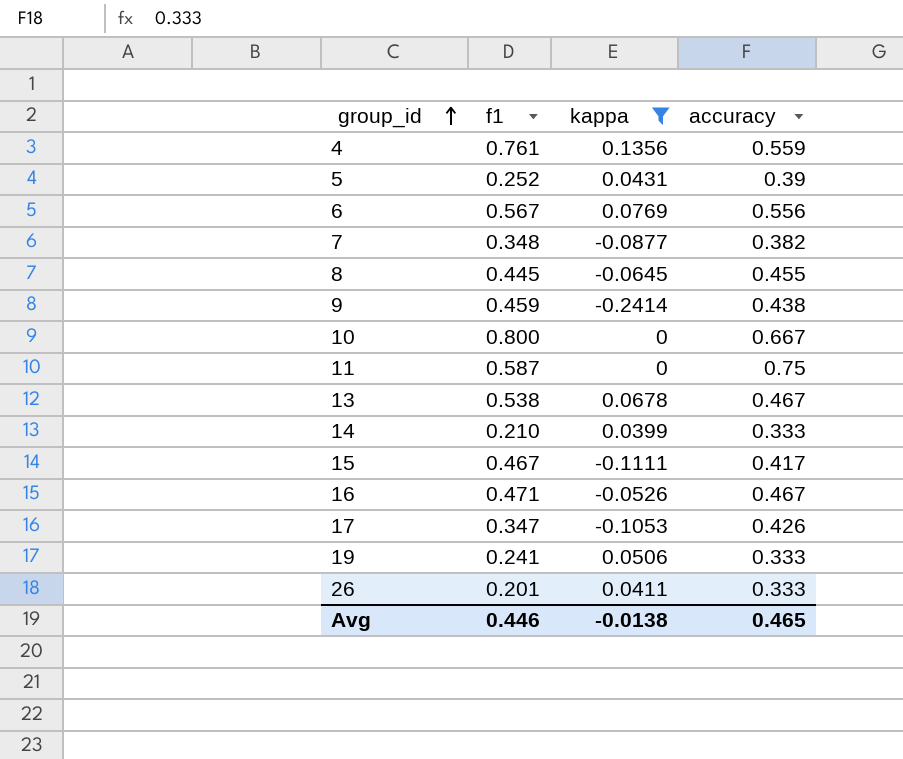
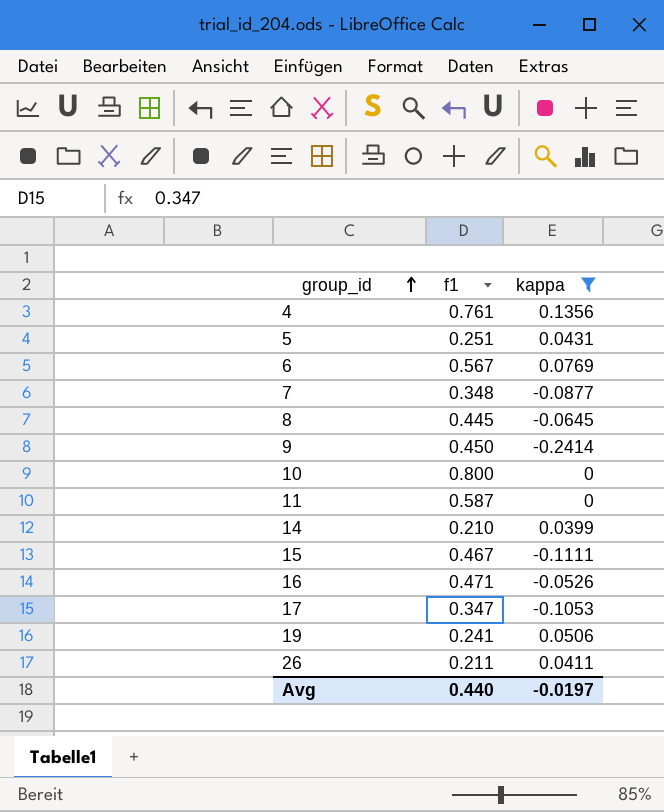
column accuracy | position: 4 -> none
row 13: 0.538 | 0.0678 | 0.467 -> none
5 | f1: 0.252 -> 0.251
9 | f1: 0.459 -> 0.450
26 | f1: 0.201 -> 0.211
Avg | f1: 0.446 -> 0.440
Avg | kappa: -0.0138 -> -0.0197

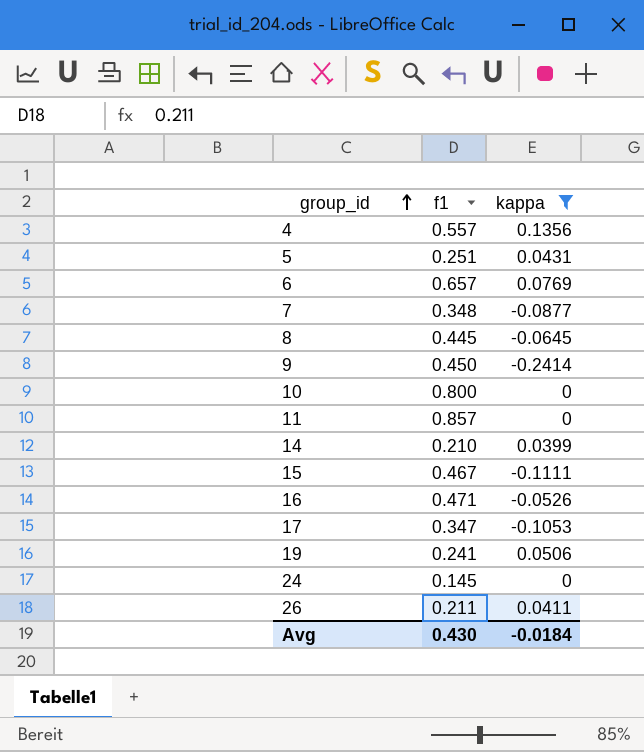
4 | f1: 0.761 -> 0.557
6 | f1: 0.567 -> 0.657
11 | f1: 0.587 -> 0.857
row 24: none -> 0.145 | 0
Avg | f1: 0.440 -> 0.430
Avg | kappa: -0.0197 -> -0.0184

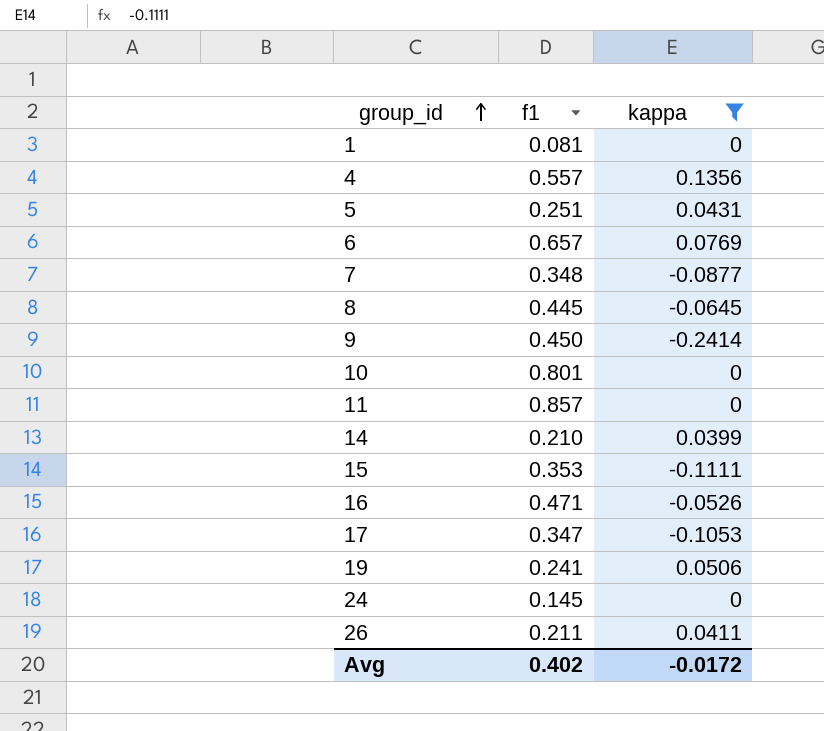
row 1: none -> 0.081 | 0
10 | f1: 0.800 -> 0.801
15 | f1: 0.467 -> 0.353
Avg | f1: 0.430 -> 0.402
Avg | kappa: -0.0184 -> -0.0172

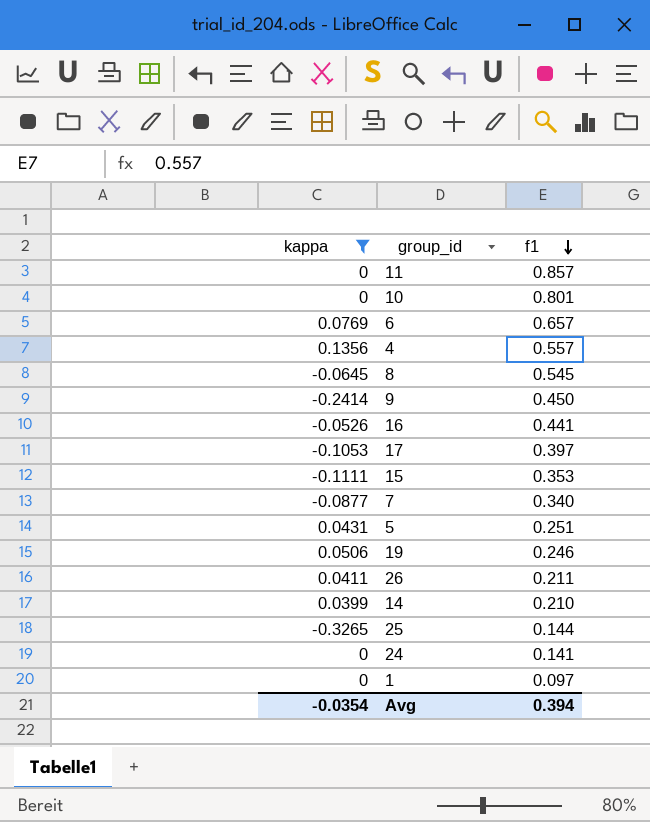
row order: group_id ascending -> f1 descending
column kappa | position: 3 -> 1
8 | f1: 0.445 -> 0.545
16 | f1: 0.471 -> 0.441
17 | f1: 0.347 -> 0.397
7 | f1: 0.348 -> 0.340
19 | f1: 0.241 -> 0.246
row 25: none -> -0.3265 | 0.144
24 | f1: 0.145 -> 0.141
1 | f1: 0.081 -> 0.097
Avg | kappa: -0.0172 -> -0.0354
Avg | f1: 0.402 -> 0.394

